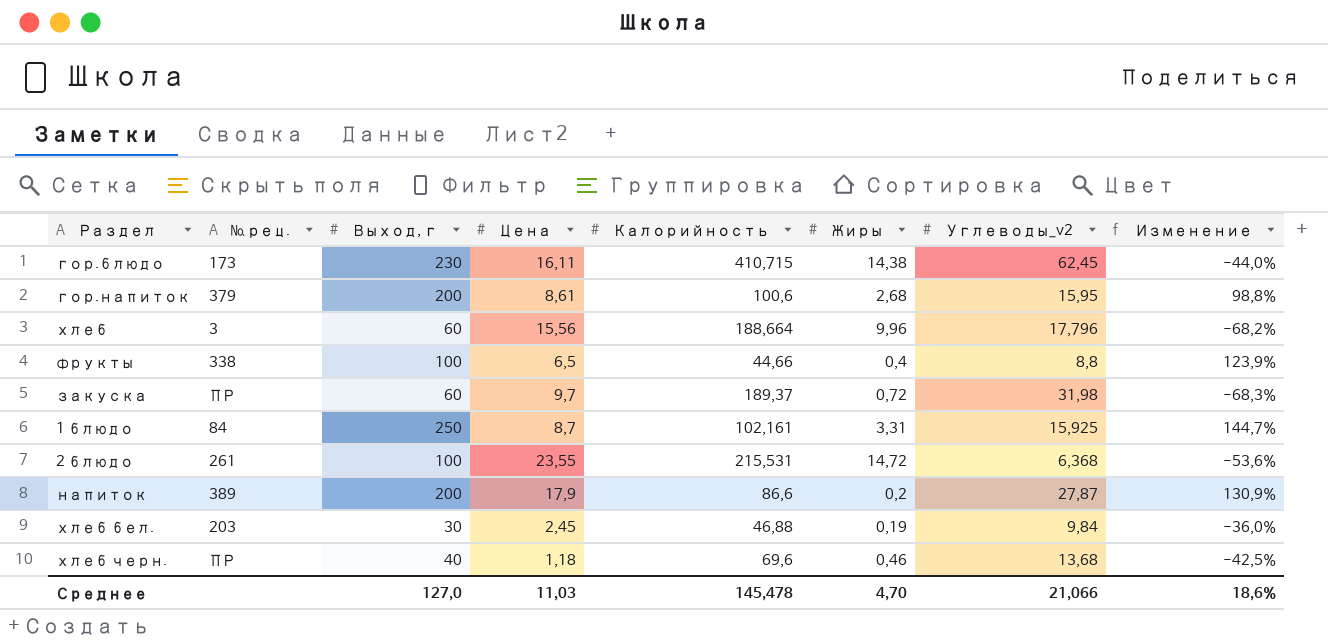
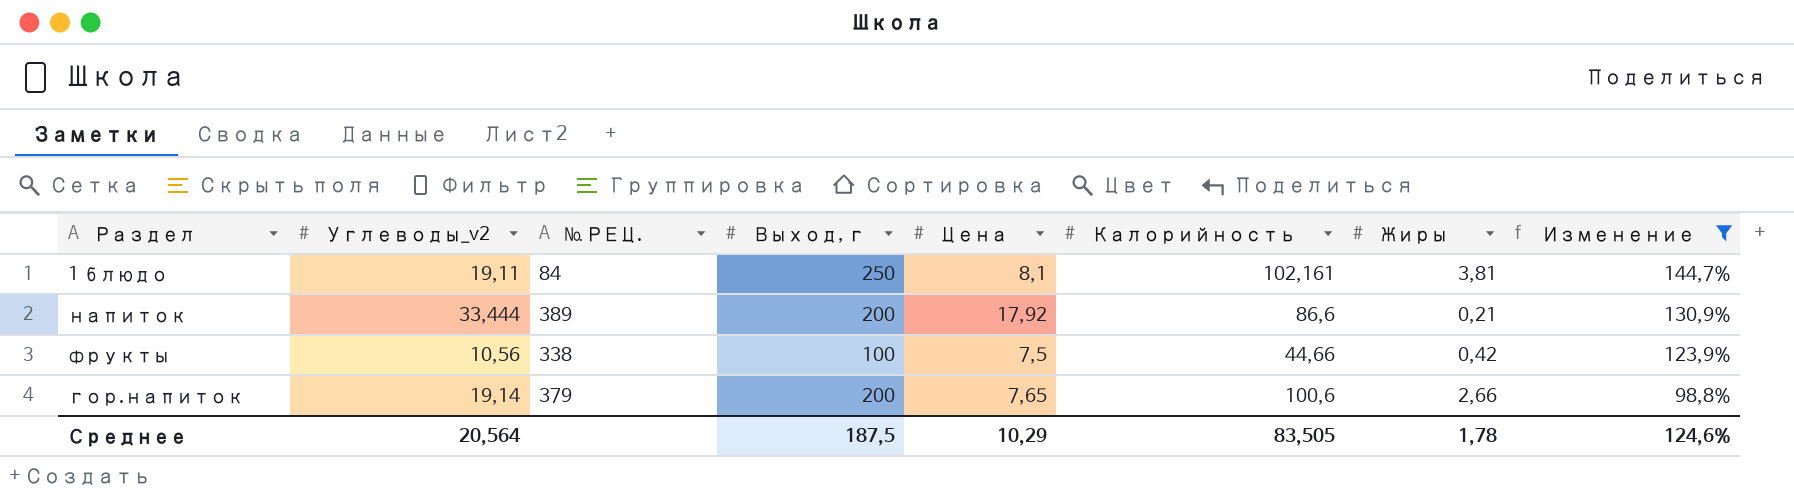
filter: none -> Изменение >= 98,8%
row order: none -> Изменение descending
column Углеводы_v2 | position: 7 -> 2
column name: № рец. -> № РЕЦ.
1 блюдо | Углеводы_v2: 15,925 -> 19,11
1 блюдо | Цена: 8,7 -> 8,1
1 блюдо | Жиры: 3,31 -> 3,81
напиток | Углеводы_v2: 27,87 -> 33,444
напиток | Цена: 17,9 -> 17,92
напиток | Жиры: 0,2 -> 0,21
фрукты | Углеводы_v2: 8,8 -> 10,56
фрукты | Цена: 6,5 -> 7,5
фрукты | Жиры: 0,4 -> 0,42
гор.напиток | Углеводы_v2: 15,95 -> 19,14
гор.напиток | Цена: 8,61 -> 7,65
гор.напиток | Жиры: 2,68 -> 2,66
Среднее | Углеводы_v2: 21,066 -> 20,564
Среднее | Выход, г: 127,0 -> 187,5
Среднее | Цена: 11,03 -> 10,29
Среднее | Калорийность: 145,478 -> 83,505
Среднее | Жиры: 4,70 -> 1,78
Среднее | Изменение: 18,6% -> 124,6%

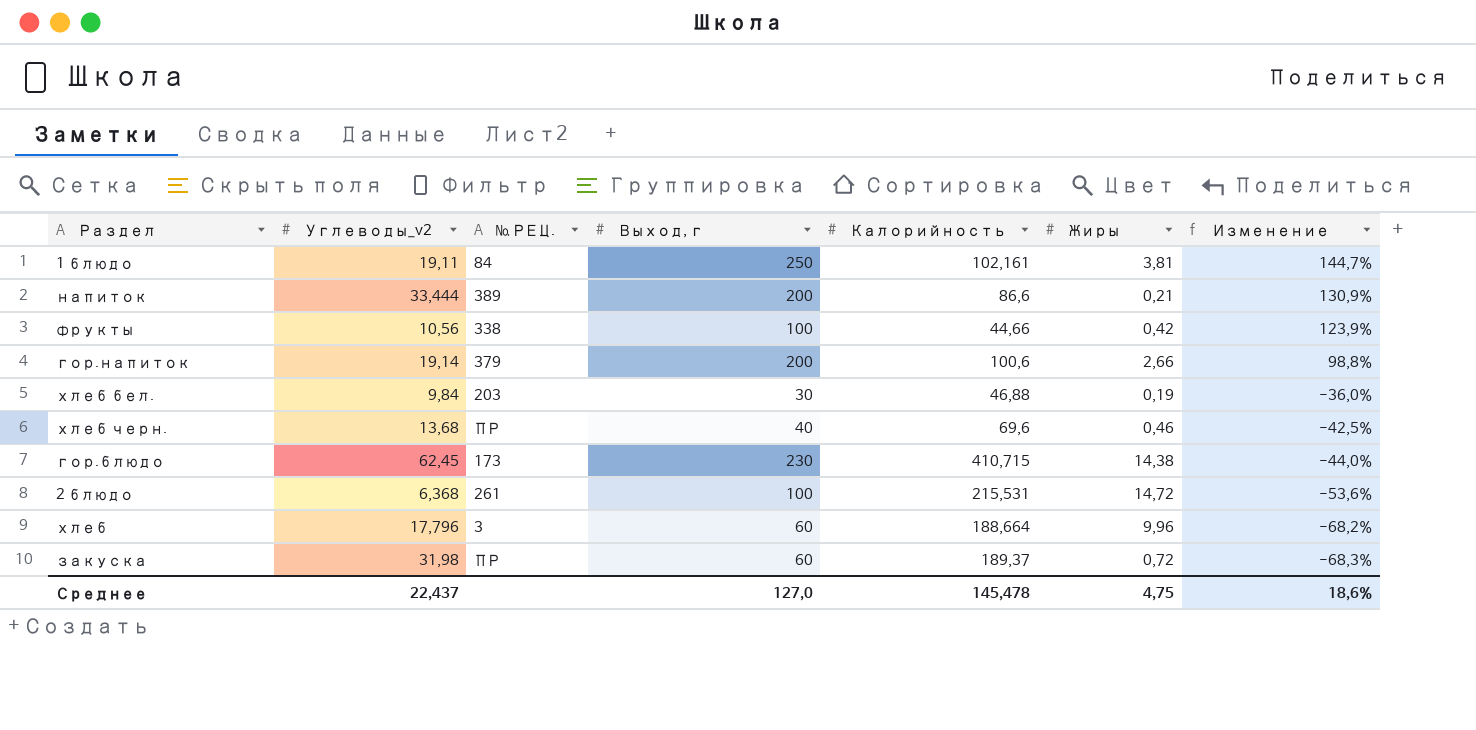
filter: Изменение >= 98,8% -> none
column Цена | position: 5 -> none
Среднее | Углеводы_v2: 20,564 -> 22,437
Среднее | Выход, г: 187,5 -> 127,0
Среднее | Калорийность: 83,505 -> 145,478
Среднее | Жиры: 1,78 -> 4,75
Среднее | Изменение: 124,6% -> 18,6%

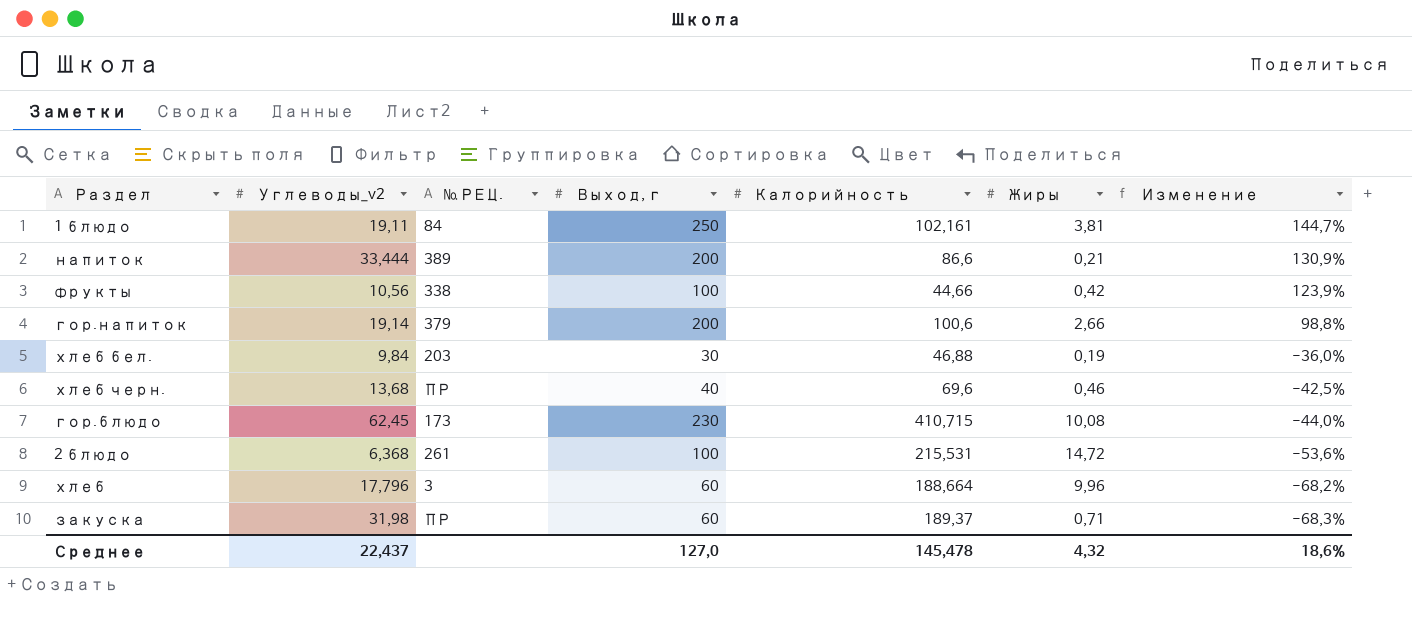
гор.блюдо | Жиры: 14,38 -> 10,08
закуска | Жиры: 0,72 -> 0,71
Среднее | Жиры: 4,75 -> 4,32

